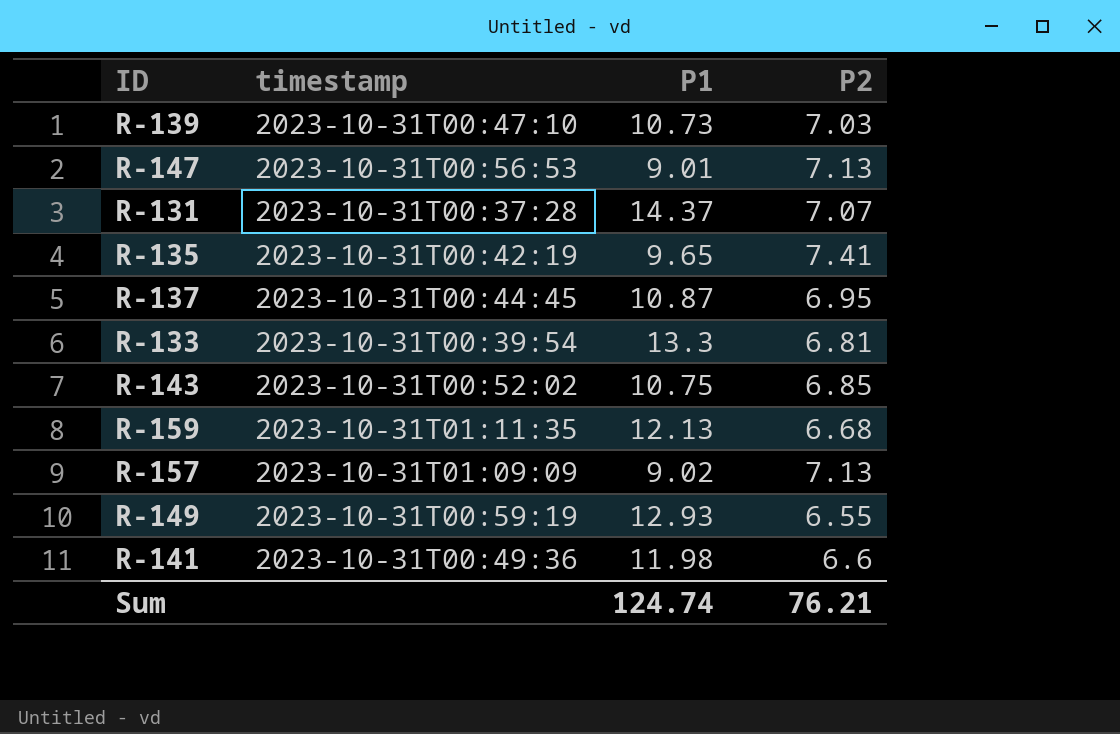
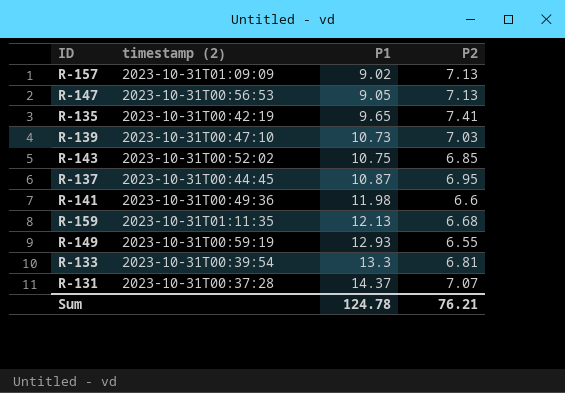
row order: none -> P1 ascending
column name: timestamp -> timestamp (2)
R-147 | P1: 9.01 -> 9.05
Sum | P1: 124.74 -> 124.78

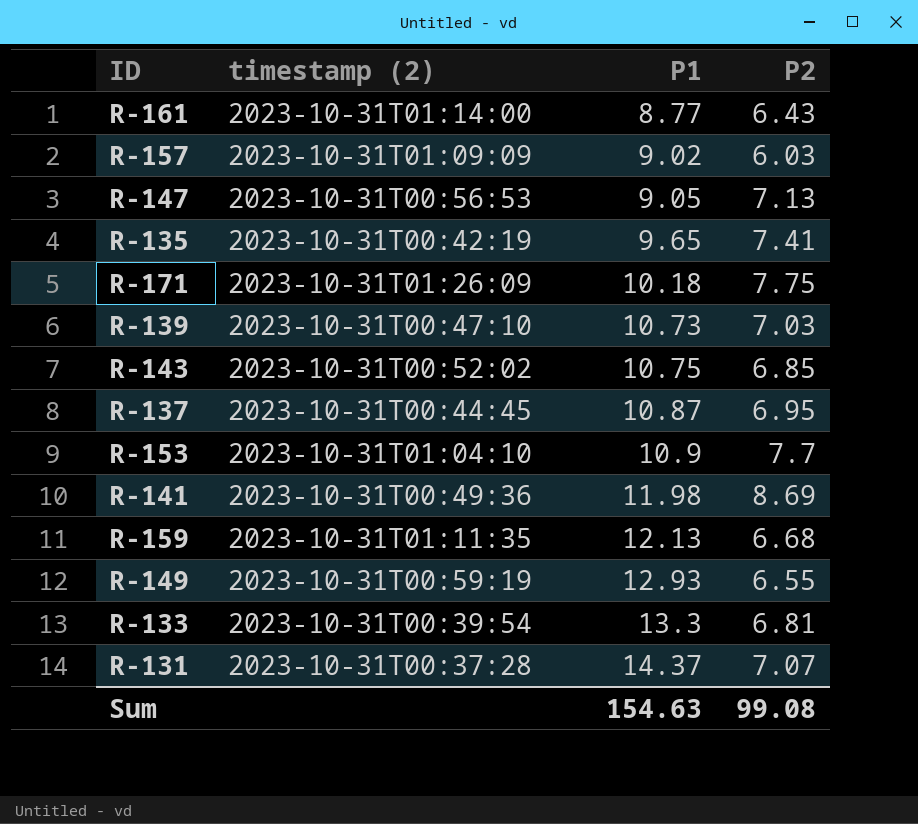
row R-161: none -> 2023-10-31T01:14:00 | 8.77 | 6.43
R-157 | P2: 7.13 -> 6.03
row R-171: none -> 2023-10-31T01:26:09 | 10.18 | 7.75
row R-153: none -> 2023-10-31T01:04:10 | 10.9 | 7.7
R-141 | P2: 6.6 -> 8.69
Sum | P1: 124.78 -> 154.63
Sum | P2: 76.21 -> 99.08

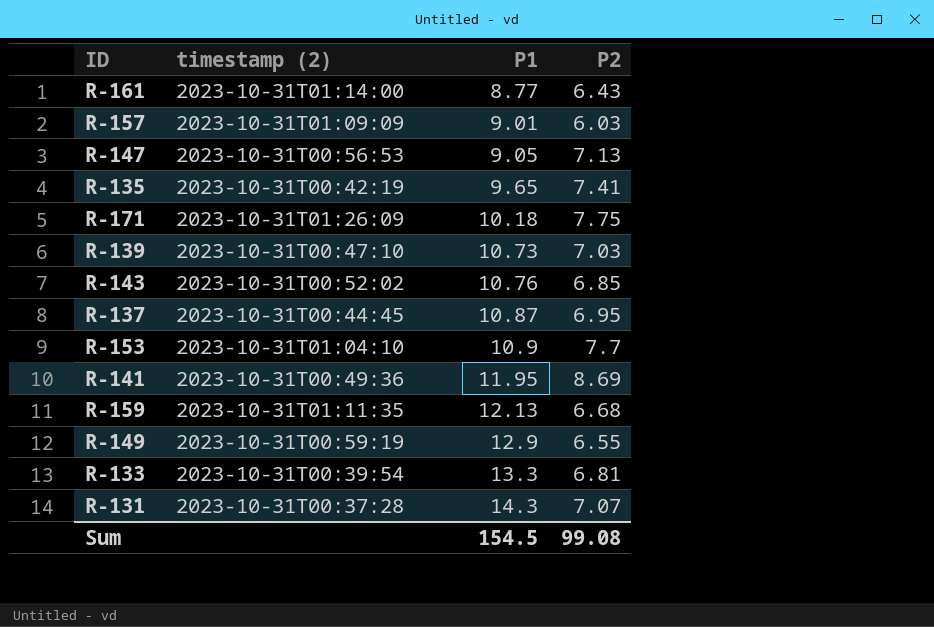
R-157 | P1: 9.02 -> 9.01
R-143 | P1: 10.75 -> 10.76
R-141 | P1: 11.98 -> 11.95
R-149 | P1: 12.93 -> 12.9
R-131 | P1: 14.37 -> 14.3
Sum | P1: 154.63 -> 154.5

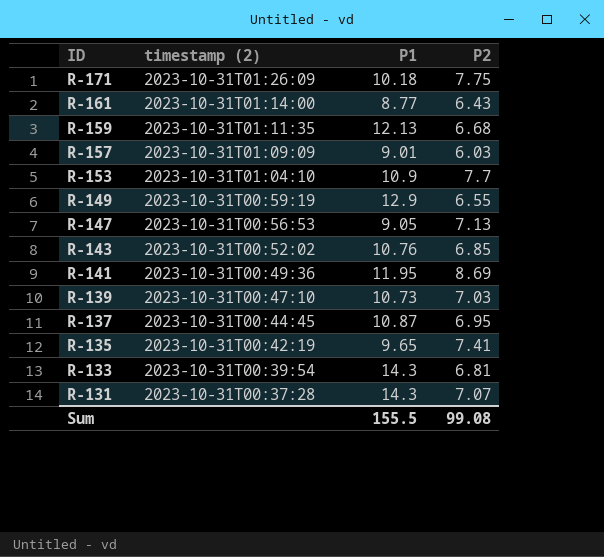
row order: P1 ascending -> ID descending
R-133 | P1: 13.3 -> 14.3
Sum | P1: 154.5 -> 155.5

